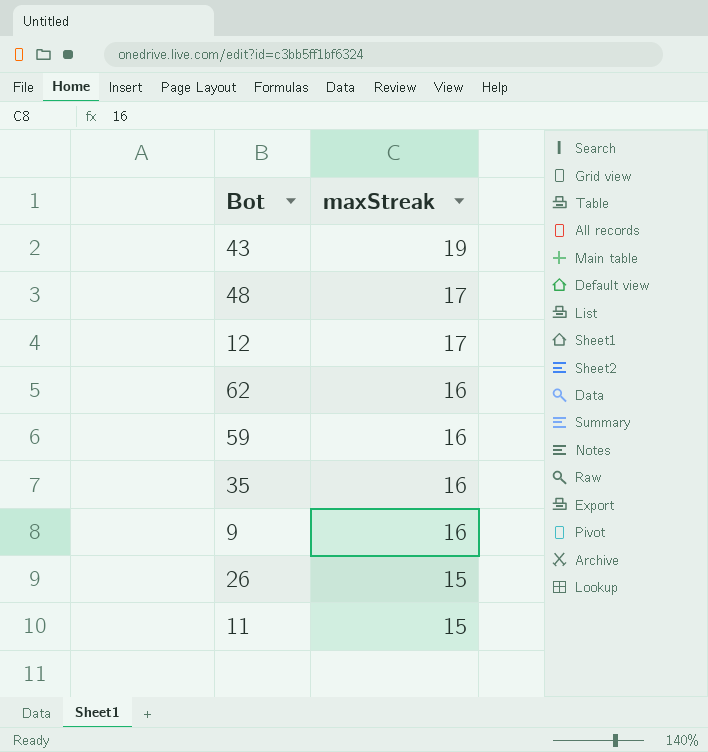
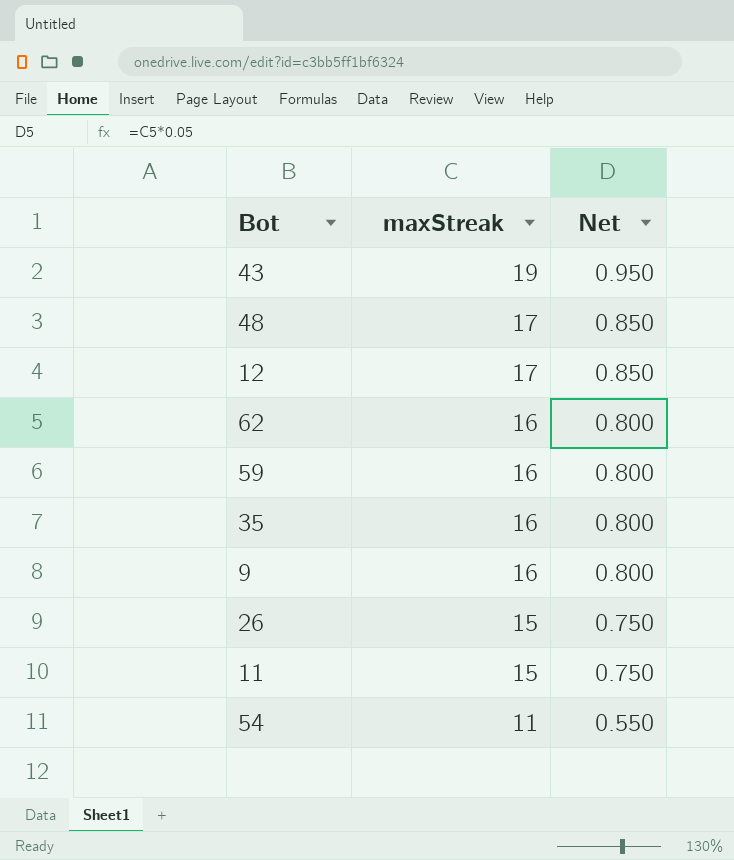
column Net | formula: none -> [maxStreak] * 0.05
row 54: none -> 11 | 0.550

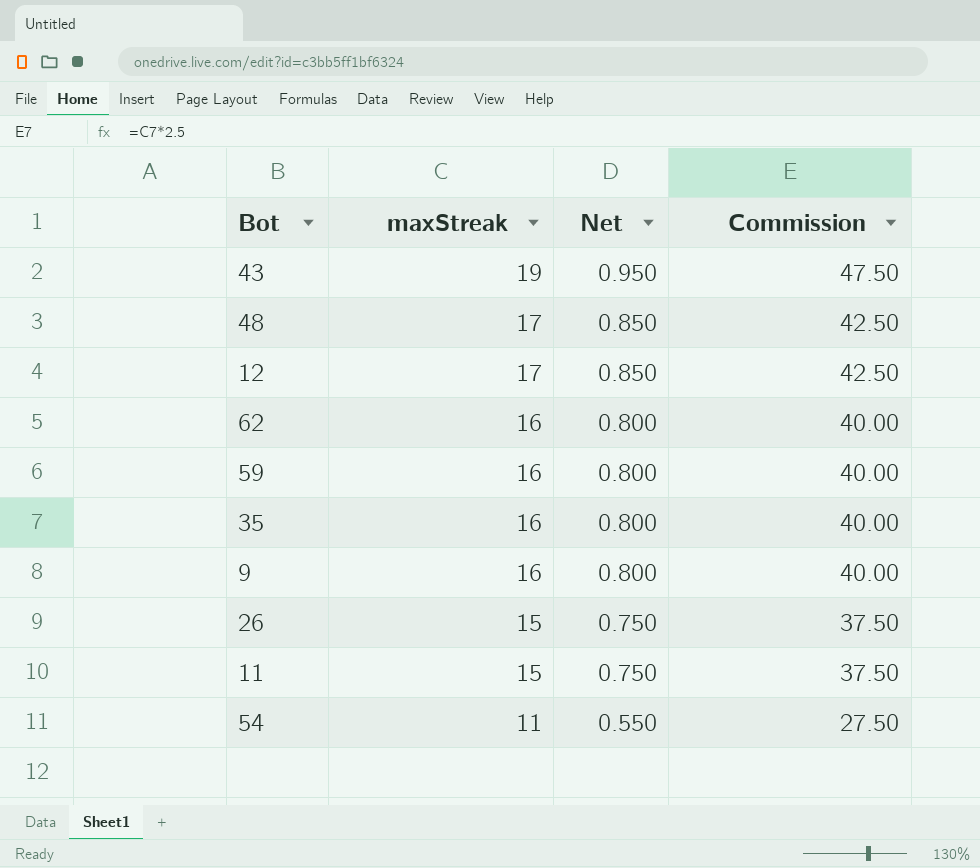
column Commission | formula: none -> [maxStreak] * 2.5

